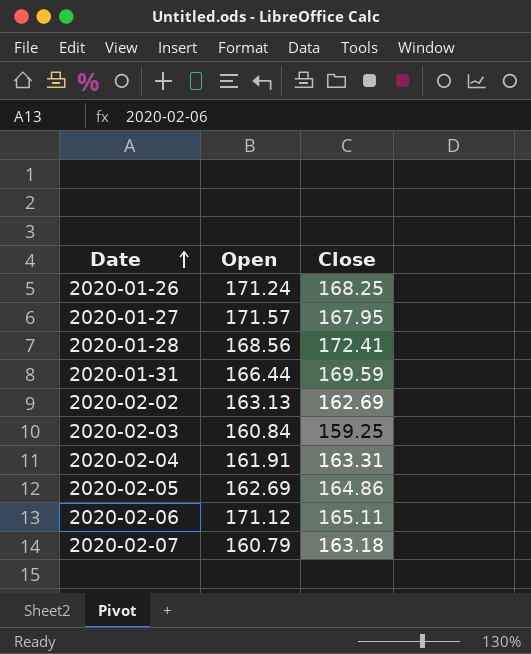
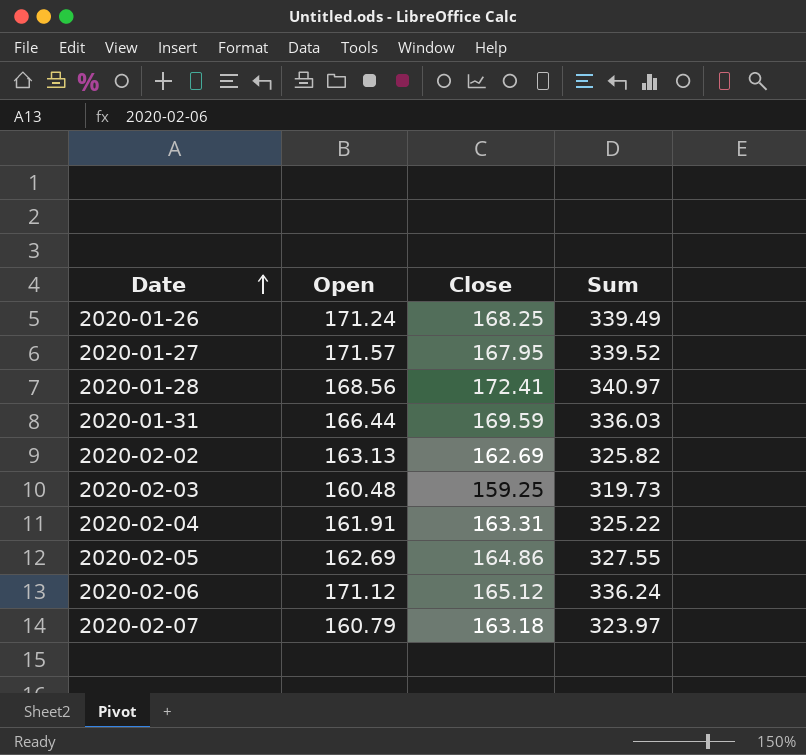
column Sum | formula: none -> [Open] + [Close]
2020-02-03 | Open: 160.84 -> 160.48
2020-02-06 | Close: 165.11 -> 165.12

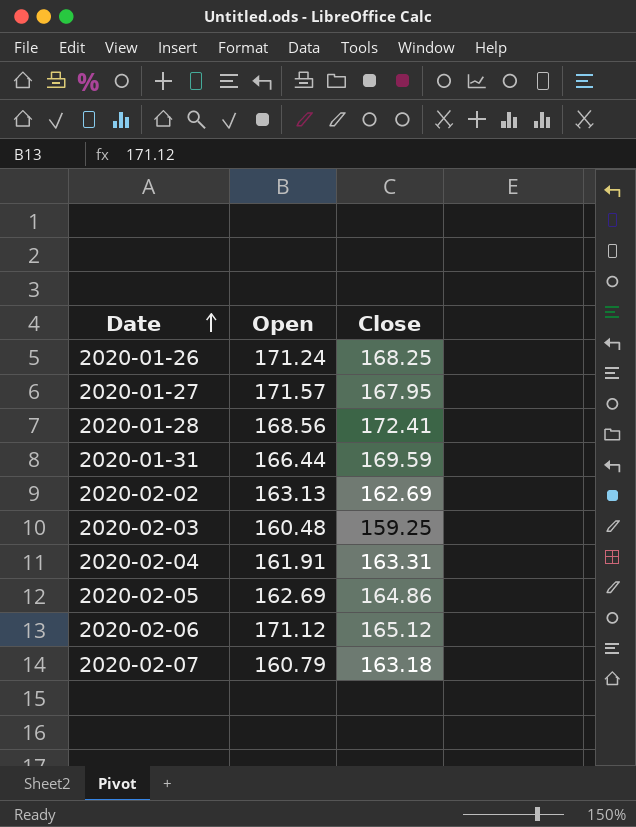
column Sum | formula: [Open] + [Close] -> none

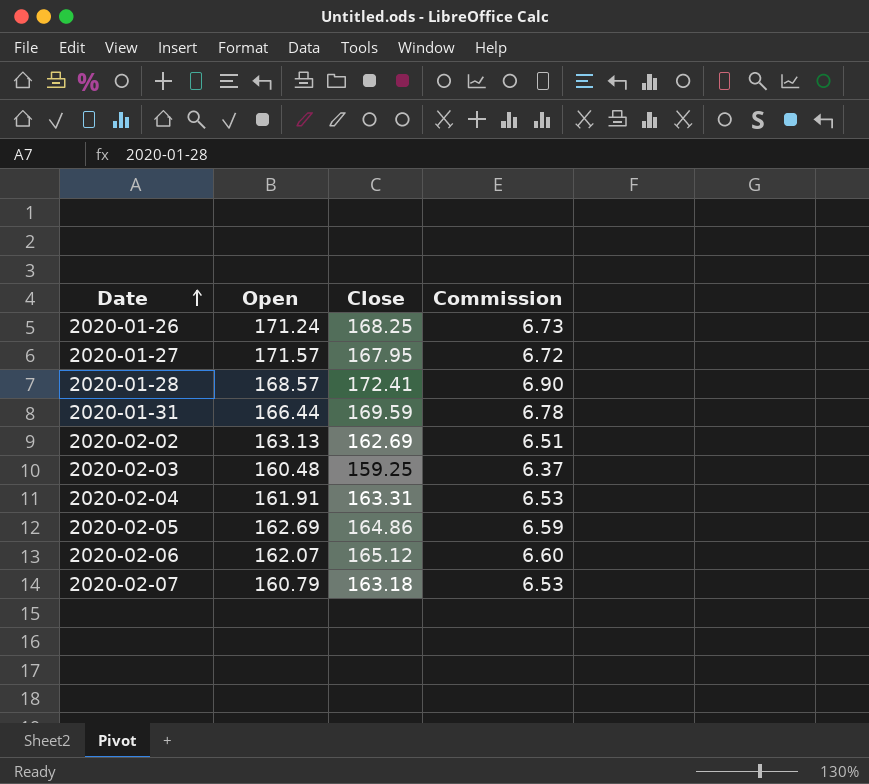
column Commission | formula: none -> [Close] * 0.04
2020-01-28 | Open: 168.56 -> 168.57
2020-02-06 | Open: 171.12 -> 162.07

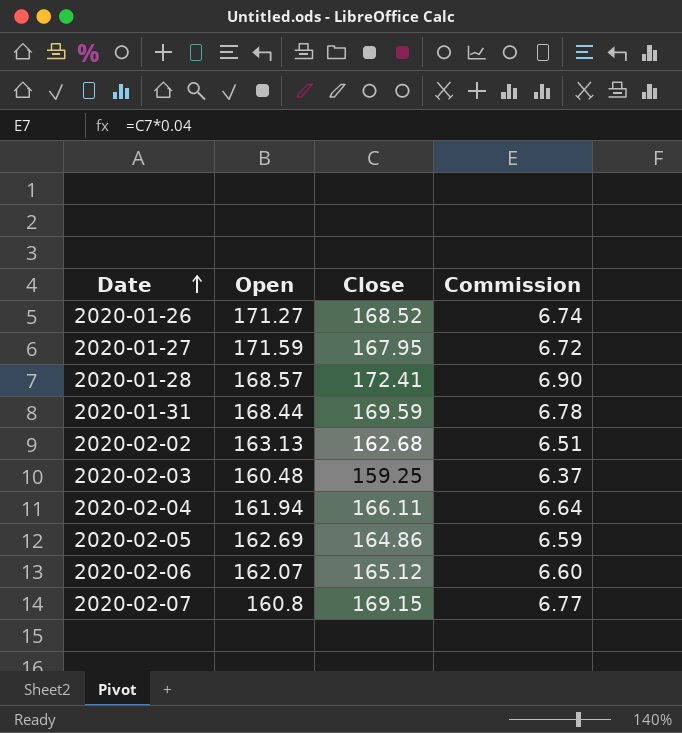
2020-01-26 | Open: 171.24 -> 171.27
2020-01-26 | Close: 168.25 -> 168.52
2020-01-26 | Commission: 6.73 -> 6.74
2020-01-27 | Open: 171.57 -> 171.59
2020-01-31 | Open: 166.44 -> 168.44
2020-02-02 | Close: 162.69 -> 162.68
2020-02-04 | Open: 161.91 -> 161.94
2020-02-04 | Close: 163.31 -> 166.11
2020-02-04 | Commission: 6.53 -> 6.64
2020-02-07 | Open: 160.79 -> 160.8
2020-02-07 | Close: 163.18 -> 169.15
2020-02-07 | Commission: 6.53 -> 6.77

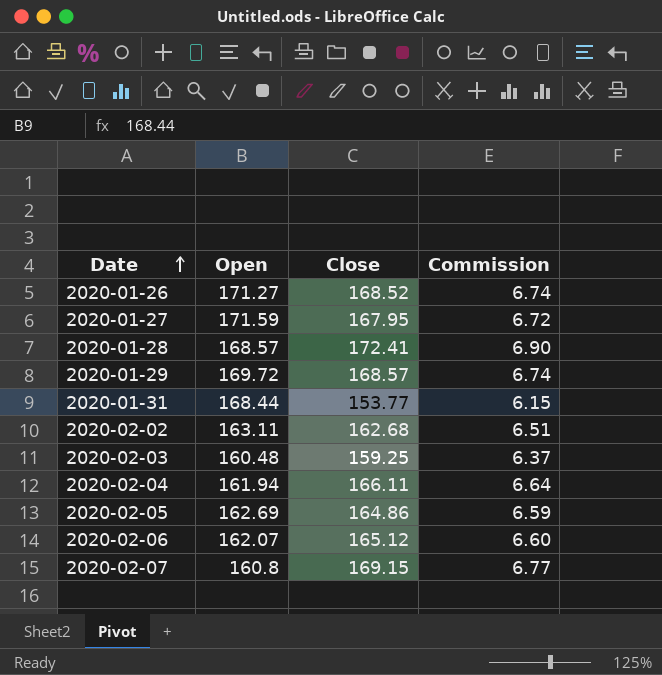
row 2020-01-29: none -> 169.72 | 168.57 | 6.74
2020-01-31 | Close: 169.59 -> 153.77
2020-01-31 | Commission: 6.78 -> 6.15
2020-02-02 | Open: 163.13 -> 163.11

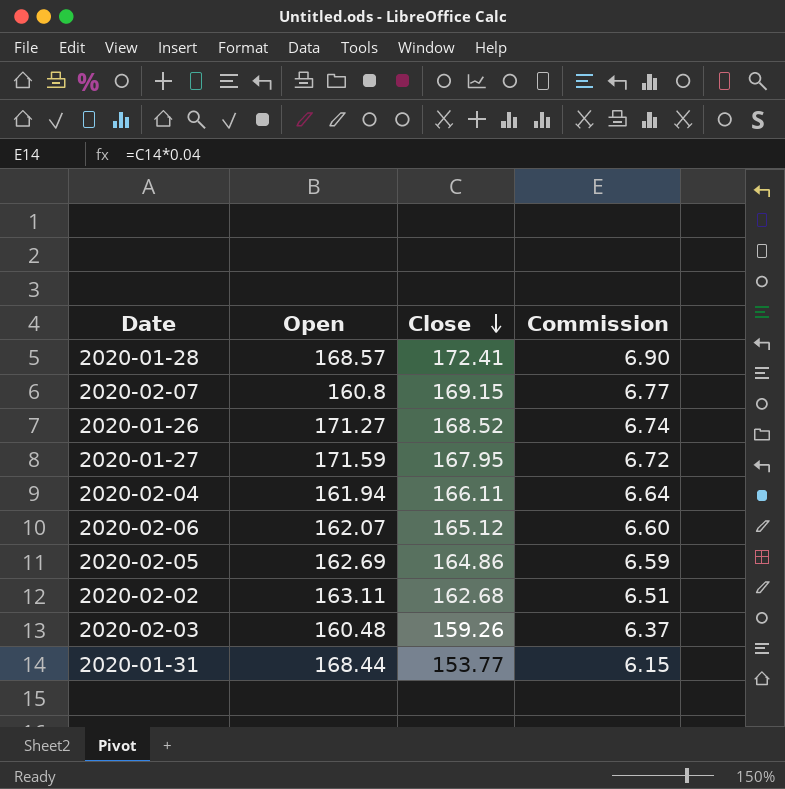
row order: Date ascending -> Close descending
row 2020-01-29: 169.72 | 168.57 | 6.74 -> none
2020-02-03 | Close: 159.25 -> 159.26

